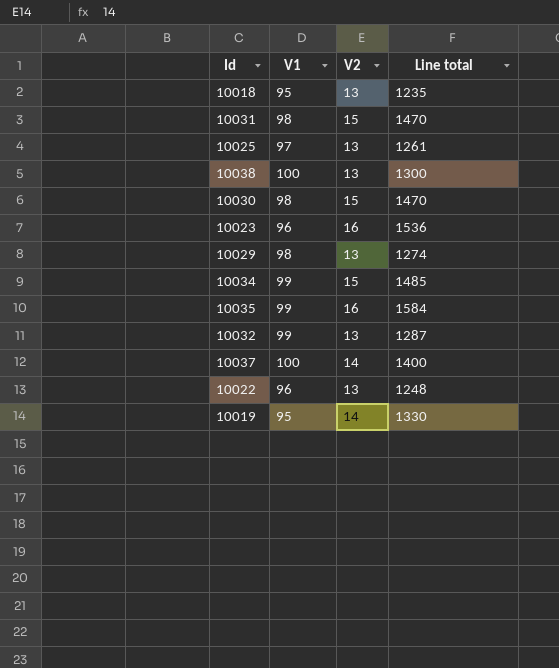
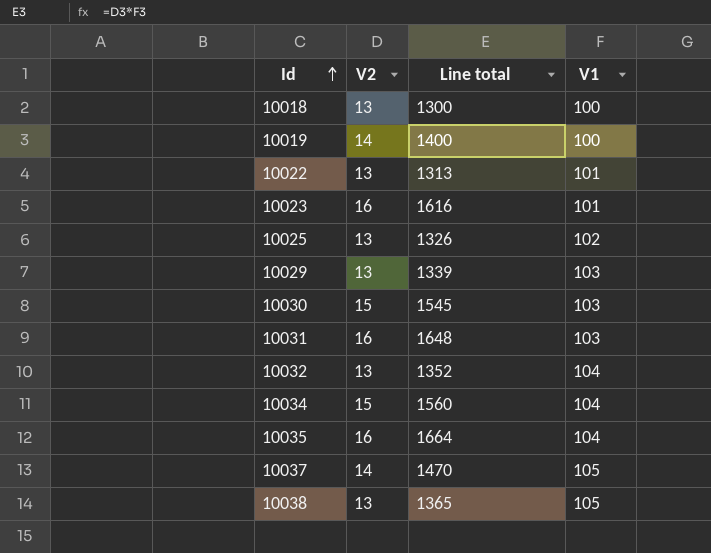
row order: none -> Id ascending
column V1 | position: 2 -> 4
10018 | Line total: 1235 -> 1300
10018 | V1: 95 -> 100
10019 | Line total: 1330 -> 1400
10019 | V1: 95 -> 100
10022 | Line total: 1248 -> 1313
10022 | V1: 96 -> 101
10023 | Line total: 1536 -> 1616
10023 | V1: 96 -> 101
10025 | Line total: 1261 -> 1326
10025 | V1: 97 -> 102
10029 | Line total: 1274 -> 1339
10029 | V1: 98 -> 103
10030 | Line total: 1470 -> 1545
10030 | V1: 98 -> 103
10031 | V2: 15 -> 16
10031 | Line total: 1470 -> 1648
10031 | V1: 98 -> 103
10032 | Line total: 1287 -> 1352
10032 | V1: 99 -> 104
10034 | Line total: 1485 -> 1560
10034 | V1: 99 -> 104
10035 | Line total: 1584 -> 1664
10035 | V1: 99 -> 104
10037 | Line total: 1400 -> 1470
10037 | V1: 100 -> 105
10038 | Line total: 1300 -> 1365
10038 | V1: 100 -> 105

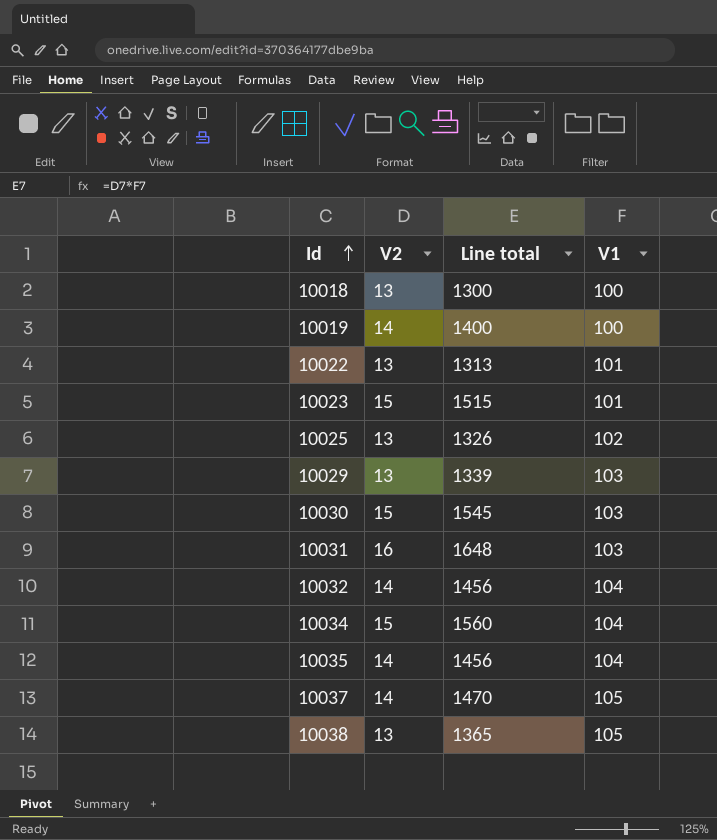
10023 | V2: 16 -> 15
10023 | Line total: 1616 -> 1515
10032 | V2: 13 -> 14
10032 | Line total: 1352 -> 1456
10035 | V2: 16 -> 14
10035 | Line total: 1664 -> 1456

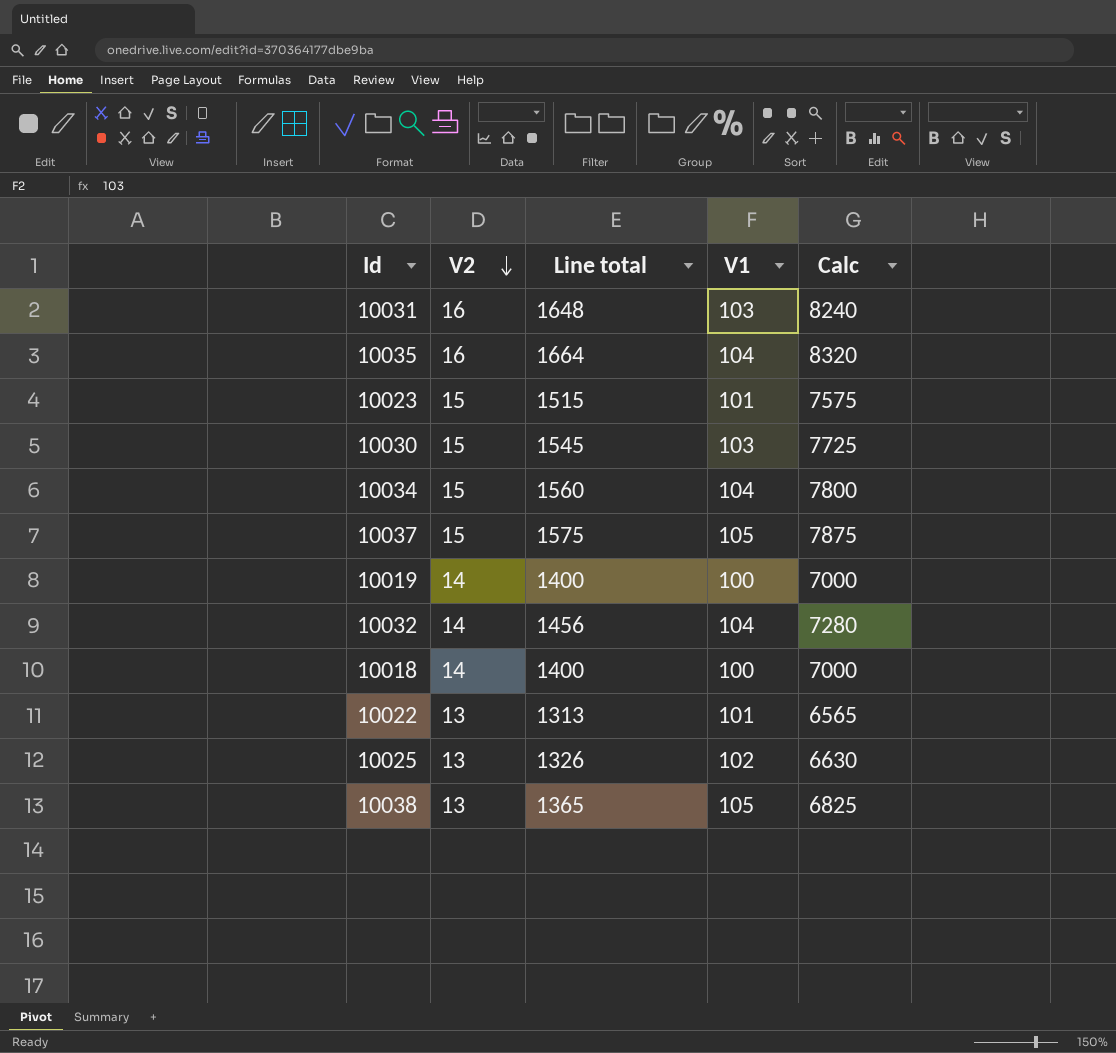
row order: Id ascending -> V2 descending
column Calc | formula: none -> [Line total] * 5
row 10029: 13 | 1339 | 103 -> none
10035 | V2: 14 -> 16
10035 | Line total: 1456 -> 1664
10037 | V2: 14 -> 15
10037 | Line total: 1470 -> 1575
10018 | V2: 13 -> 14
10018 | Line total: 1300 -> 1400

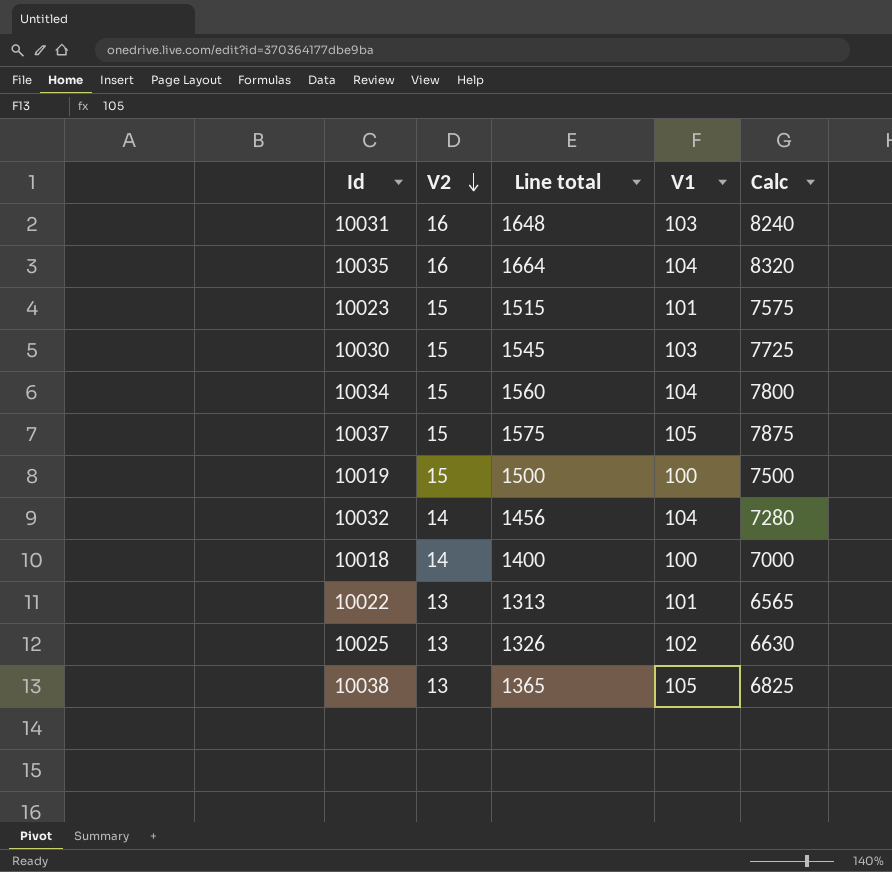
10019 | V2: 14 -> 15
10019 | Line total: 1400 -> 1500
10019 | Calc: 7000 -> 7500

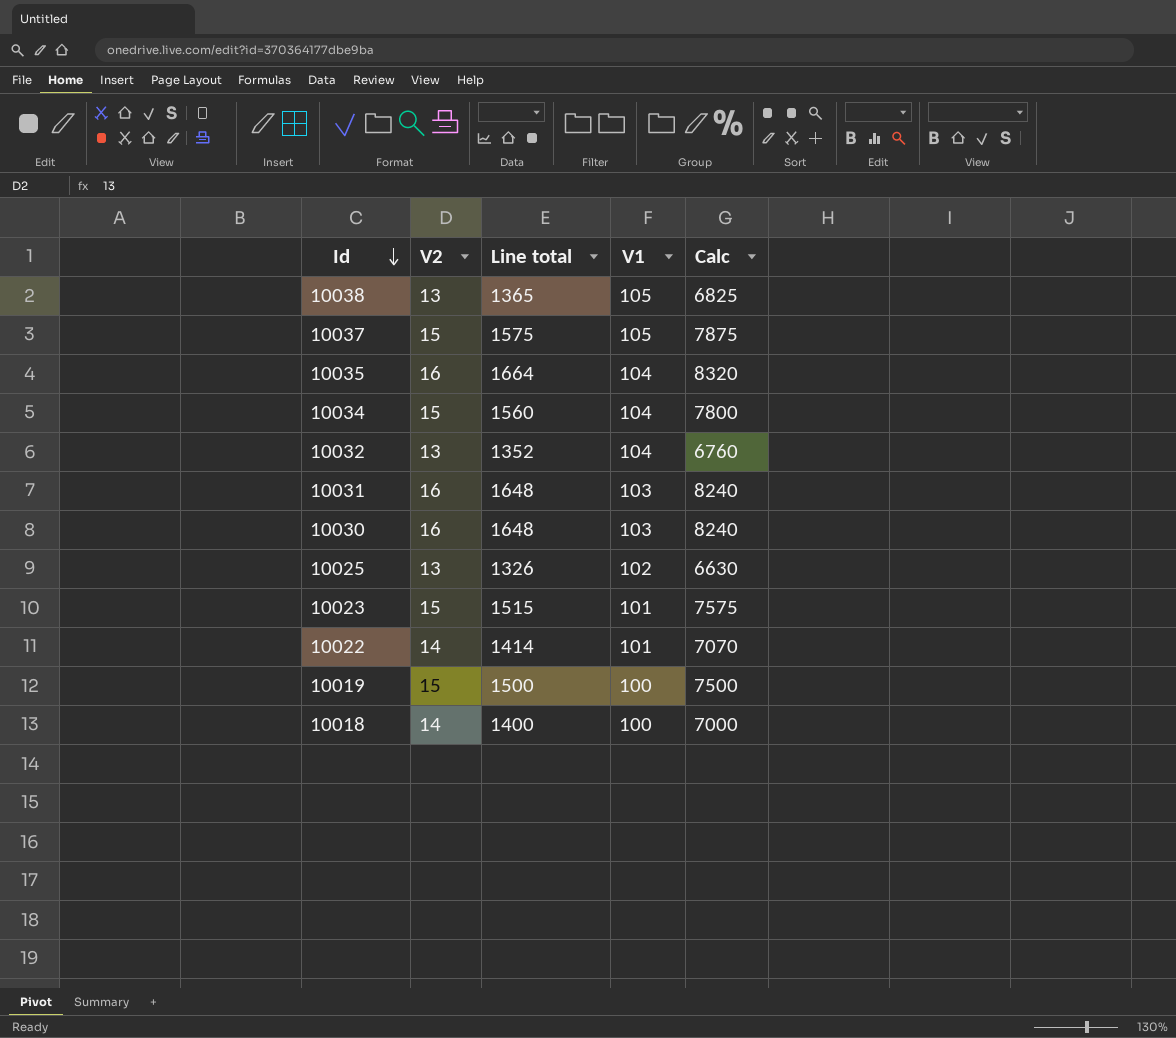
row order: V2 descending -> Id descending
10032 | V2: 14 -> 13
10032 | Line total: 1456 -> 1352
10032 | Calc: 7280 -> 6760
10030 | V2: 15 -> 16
10030 | Line total: 1545 -> 1648
10030 | Calc: 7725 -> 8240
10022 | V2: 13 -> 14
10022 | Line total: 1313 -> 1414
10022 | Calc: 6565 -> 7070

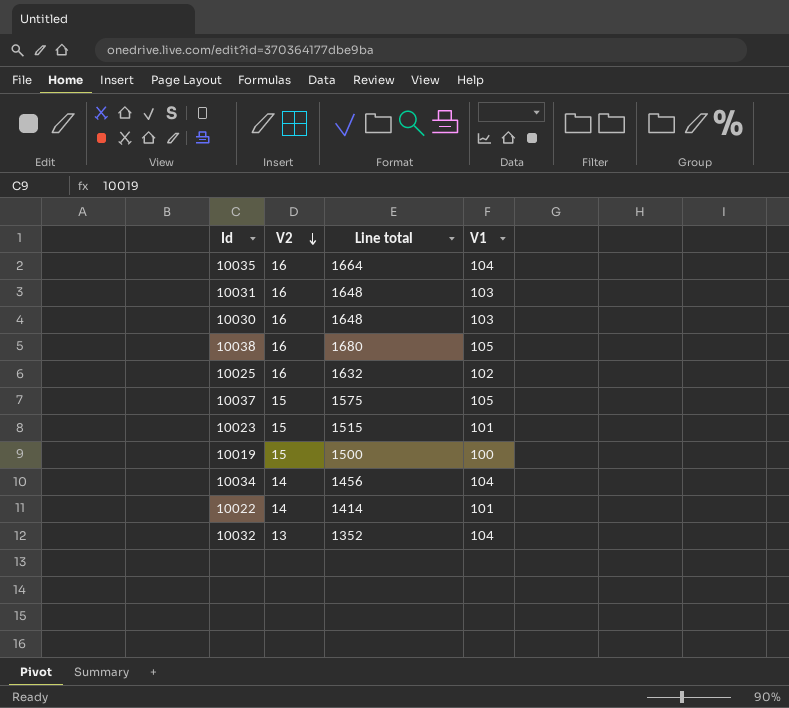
row order: Id descending -> V2 descending
column Calc | formula: [Line total] * 5 -> none
row 10018: 14 | 1400 | 100 | 7000 -> none
10038 | V2: 13 -> 16
10038 | Line total: 1365 -> 1680
10025 | V2: 13 -> 16
10025 | Line total: 1326 -> 1632
10034 | V2: 15 -> 14
10034 | Line total: 1560 -> 1456

